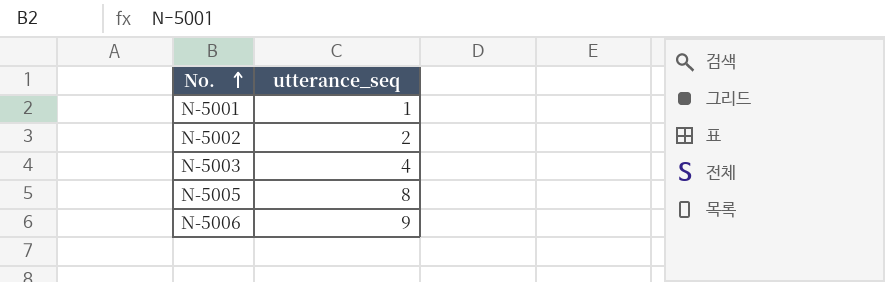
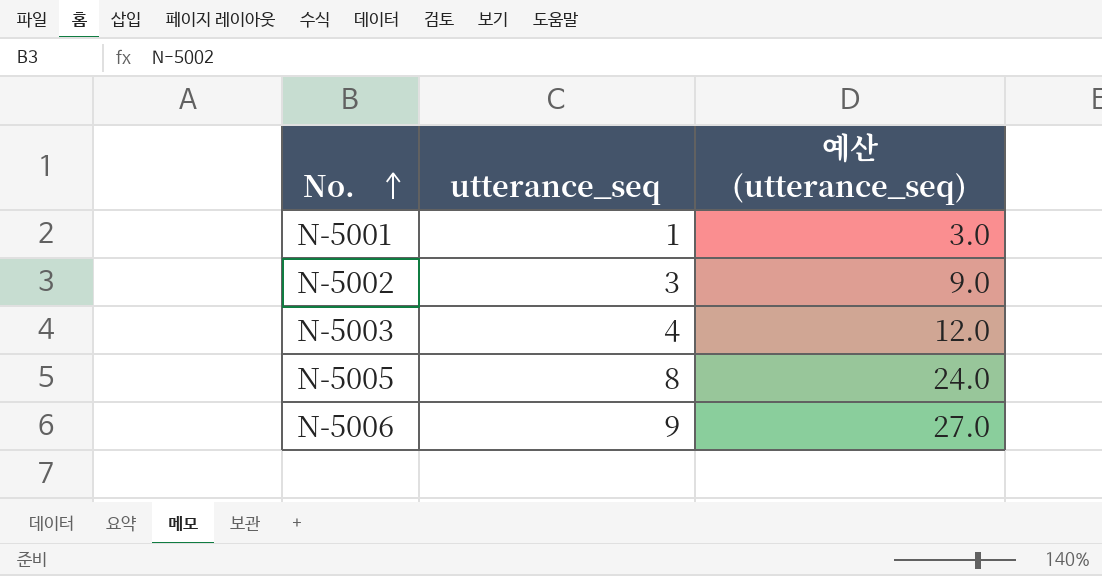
column 예산 (utterance_seq) | formula: none -> [utterance_seq] * 3
N-5002 | utterance_seq: 2 -> 3

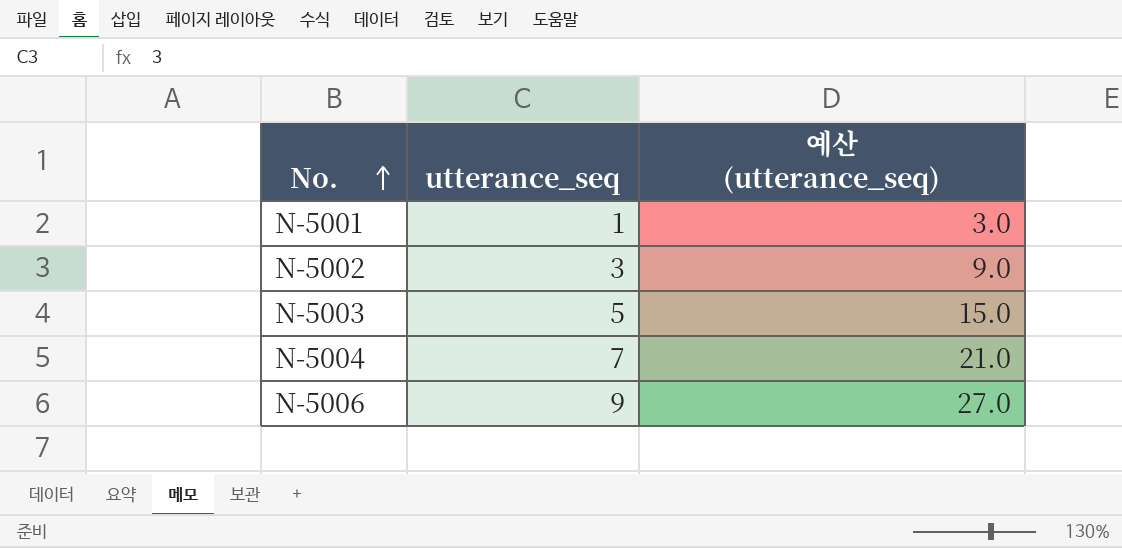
row N-5005: 8 | 24.0 -> none
N-5003 | utterance_seq: 4 -> 5
N-5003 | 예산 (utterance_seq): 12.0 -> 15.0
row N-5004: none -> 7 | 21.0

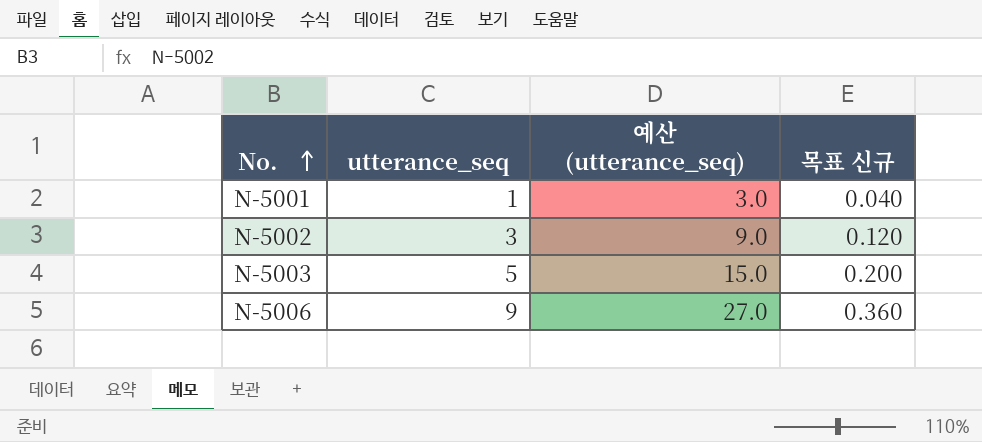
column 목표 신규 | formula: none -> [utterance_seq] * 0.04
row N-5004: 7 | 21.0 -> none

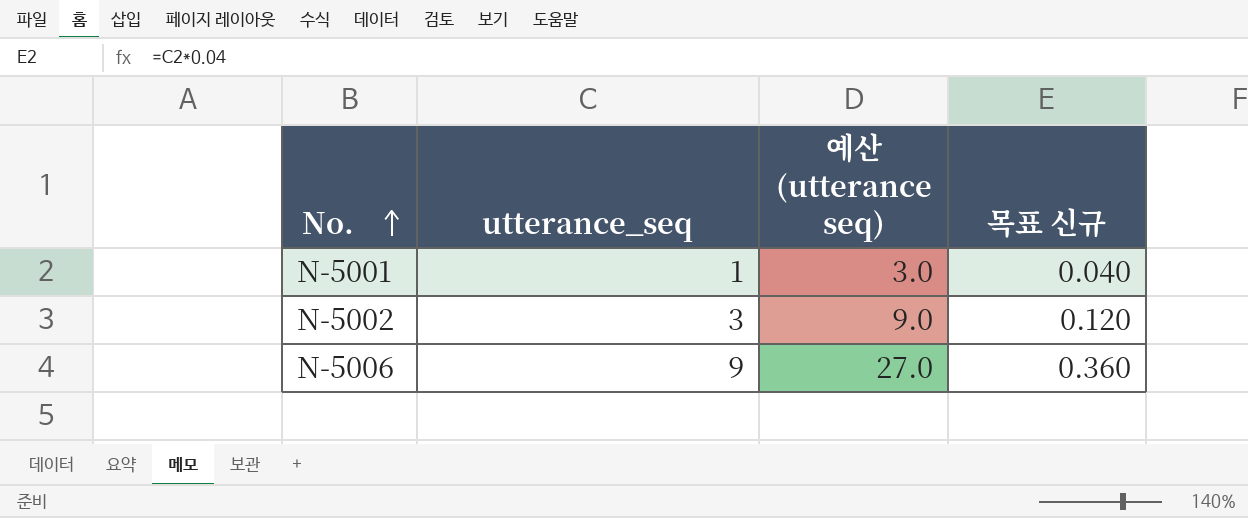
column name: 예산 (utterance_seq) -> 예산 (utterance seq)
row N-5003: 5 | 15.0 | 0.200 -> none

